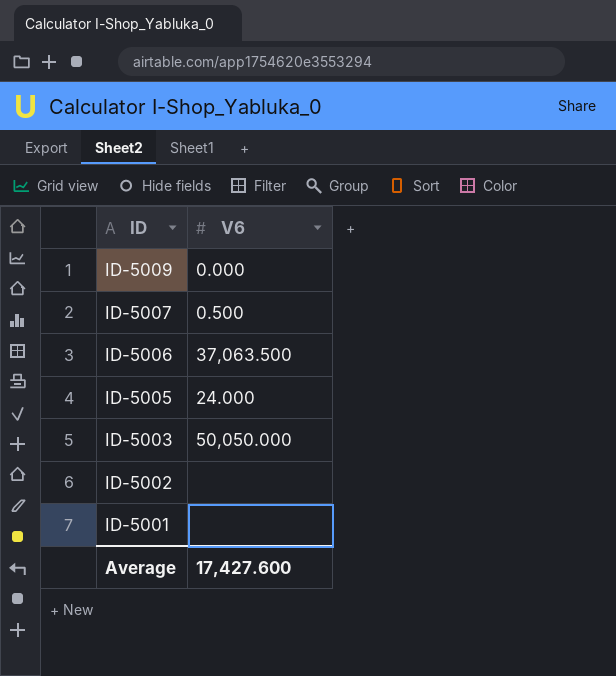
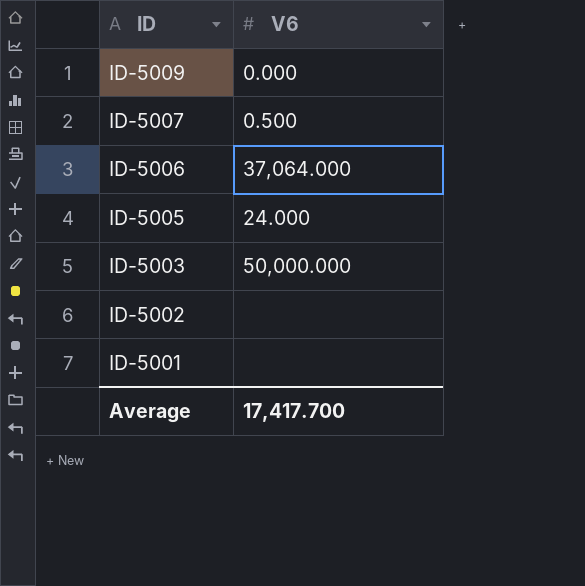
ID-5006 | V6: 37,063.500 -> 37,064.000
ID-5003 | V6: 50,050.000 -> 50,000.000
Average | V6: 17,427.600 -> 17,417.700

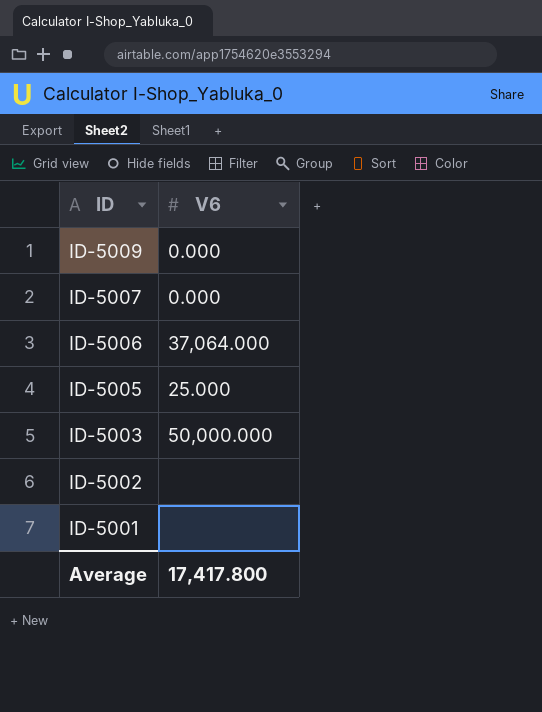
ID-5007 | V6: 0.500 -> 0.000
ID-5005 | V6: 24.000 -> 25.000
Average | V6: 17,417.700 -> 17,417.800

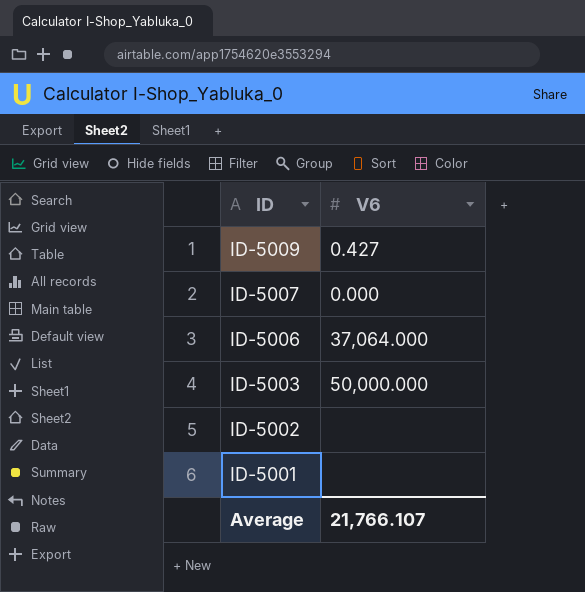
row ID-5005: 25.000 -> none
ID-5009 | V6: 0.000 -> 0.427
Average | V6: 17,417.800 -> 21,766.107

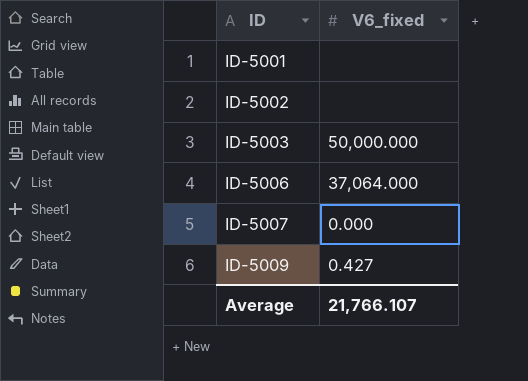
row order: ID descending -> ID ascending
column name: V6 -> V6_fixed

